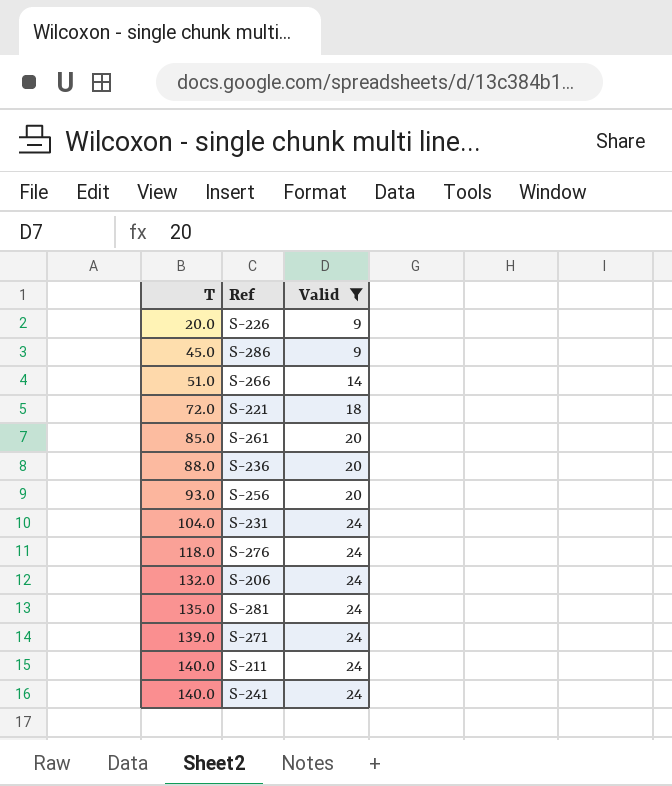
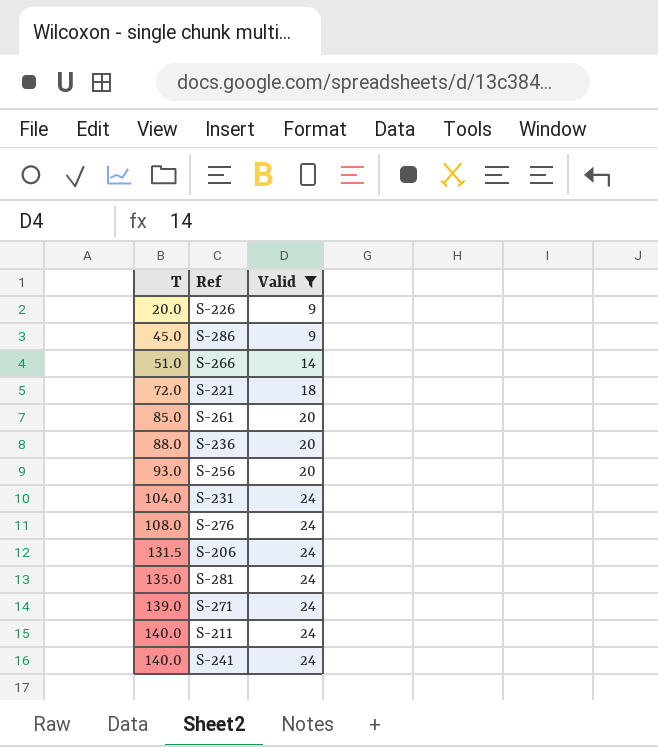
S-276 | T: 118.0 -> 108.0
S-206 | T: 132.0 -> 131.5

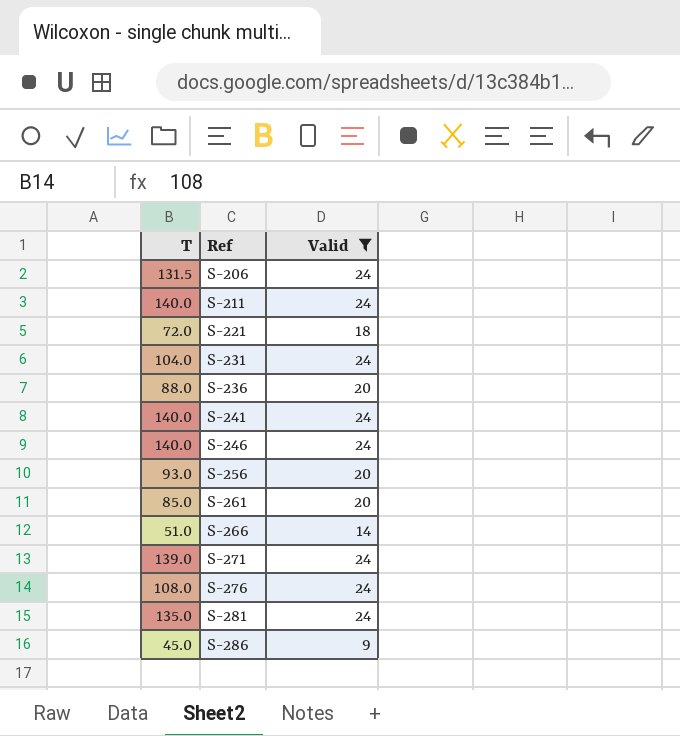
row order: T ascending -> Ref ascending
row S-226: 20.0 | 9 -> none
row S-246: none -> 140.0 | 24

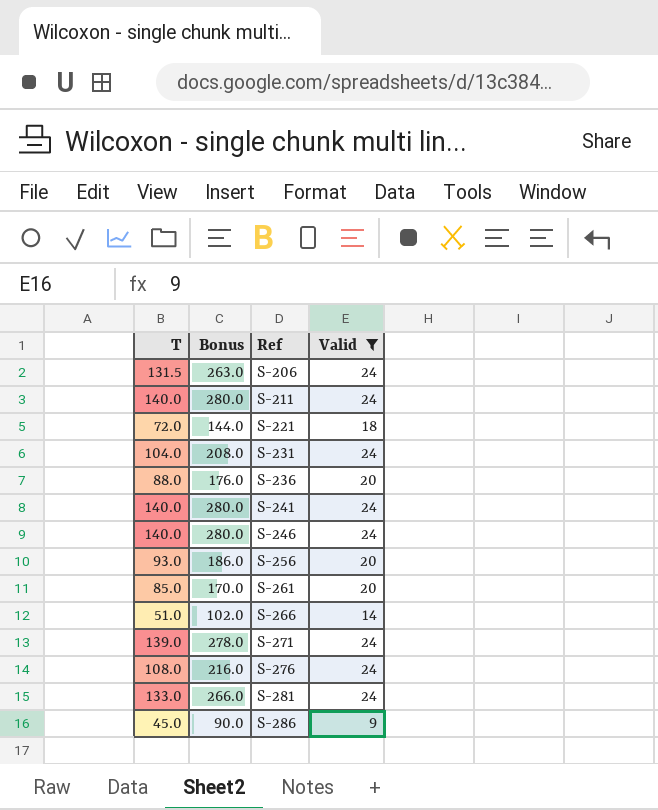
column Bonus | formula: none -> [T] * 2
S-281 | T: 135.0 -> 133.0

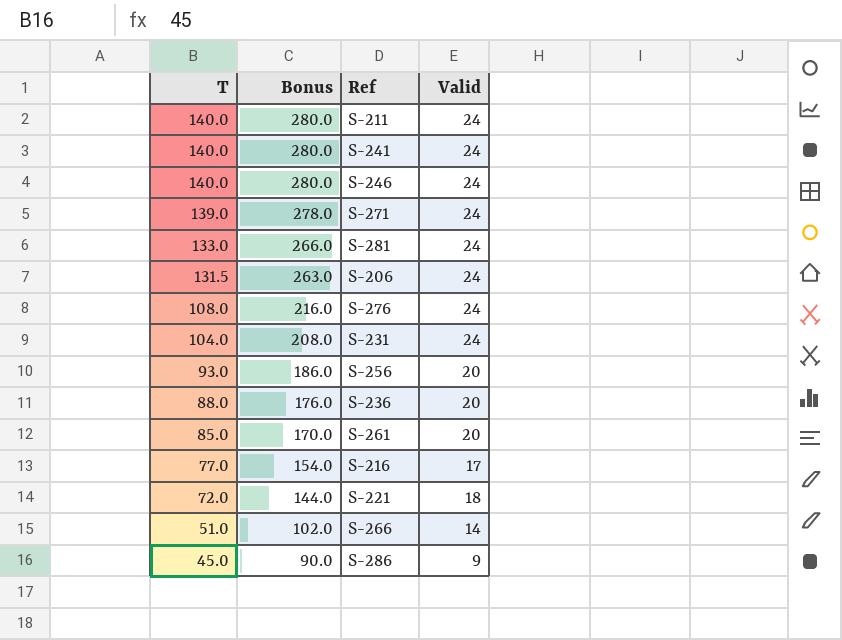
filter: Valid != 17 -> none
row order: Ref ascending -> T descending

